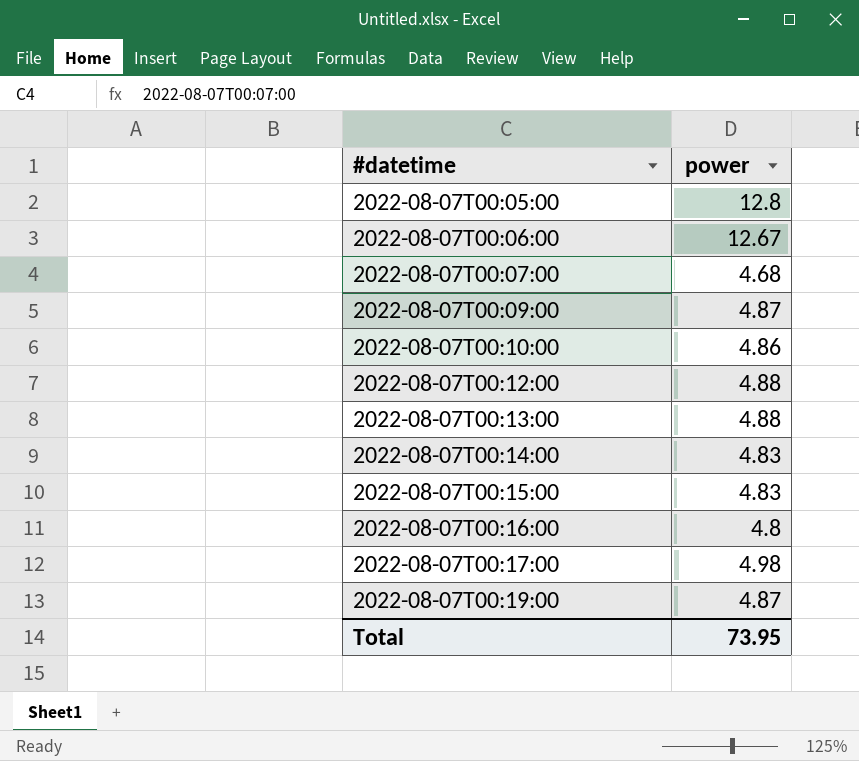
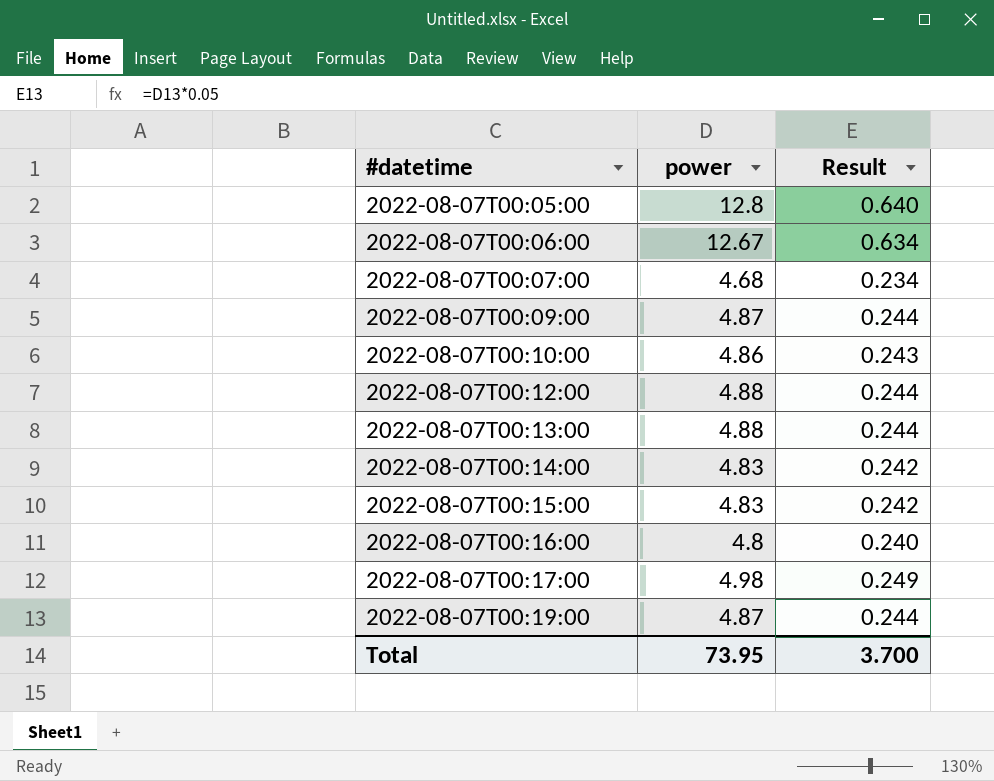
column Result | formula: none -> [power] * 0.05

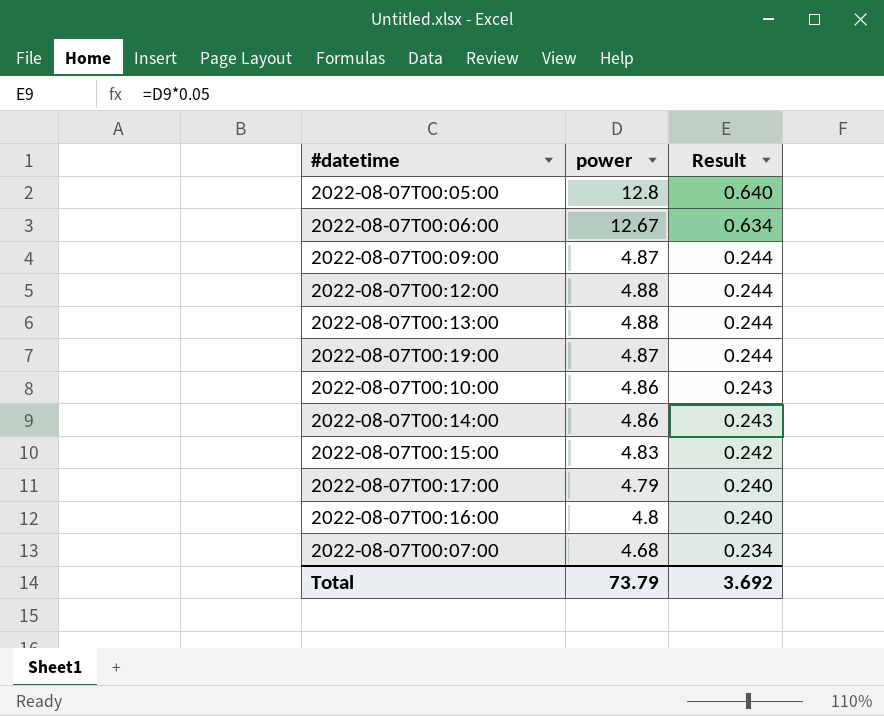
row order: #datetime ascending -> Result descending
2022-08-07T00:14:00 | power: 4.83 -> 4.86
2022-08-07T00:14:00 | Result: 0.242 -> 0.243
2022-08-07T00:17:00 | power: 4.98 -> 4.79
2022-08-07T00:17:00 | Result: 0.249 -> 0.240
Total | power: 73.95 -> 73.79
Total | Result: 3.700 -> 3.692

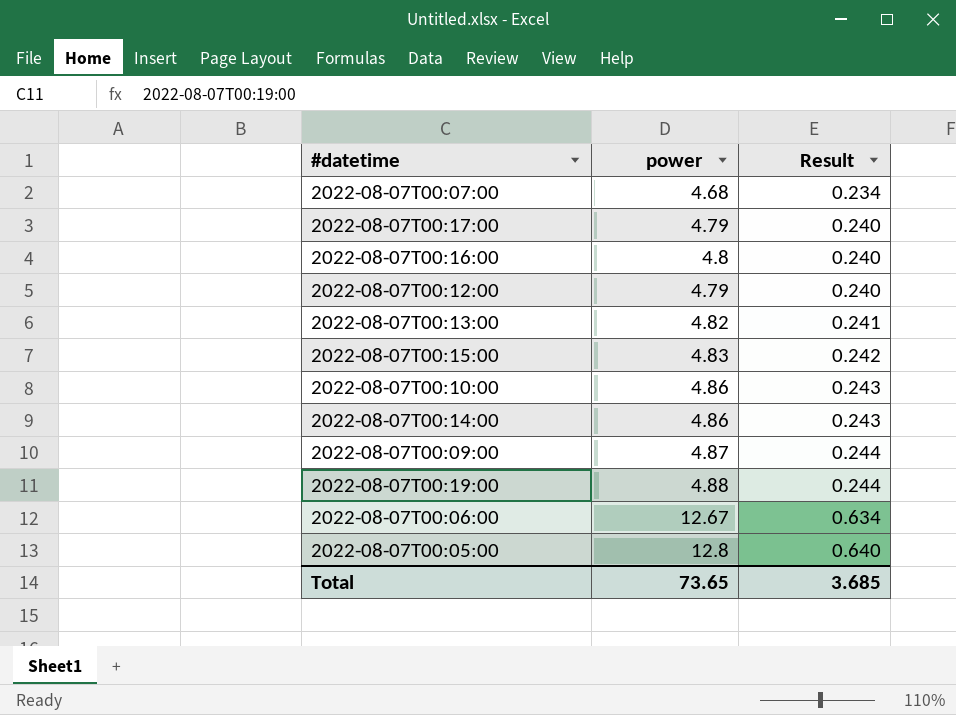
row order: Result descending -> Result ascending
2022-08-07T00:12:00 | power: 4.88 -> 4.79
2022-08-07T00:12:00 | Result: 0.244 -> 0.240
2022-08-07T00:13:00 | power: 4.88 -> 4.82
2022-08-07T00:13:00 | Result: 0.244 -> 0.241
2022-08-07T00:19:00 | power: 4.87 -> 4.88
Total | power: 73.79 -> 73.65
Total | Result: 3.692 -> 3.685

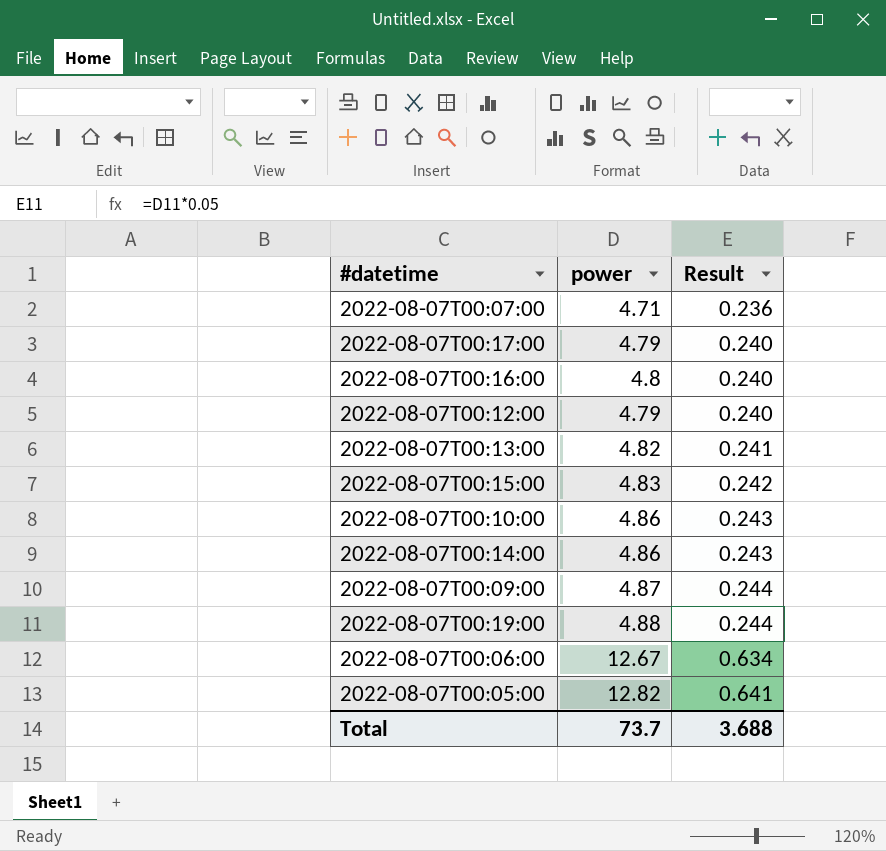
2022-08-07T00:07:00 | power: 4.68 -> 4.71
2022-08-07T00:07:00 | Result: 0.234 -> 0.236
2022-08-07T00:05:00 | power: 12.8 -> 12.82
2022-08-07T00:05:00 | Result: 0.640 -> 0.641
Total | power: 73.65 -> 73.7
Total | Result: 3.685 -> 3.688

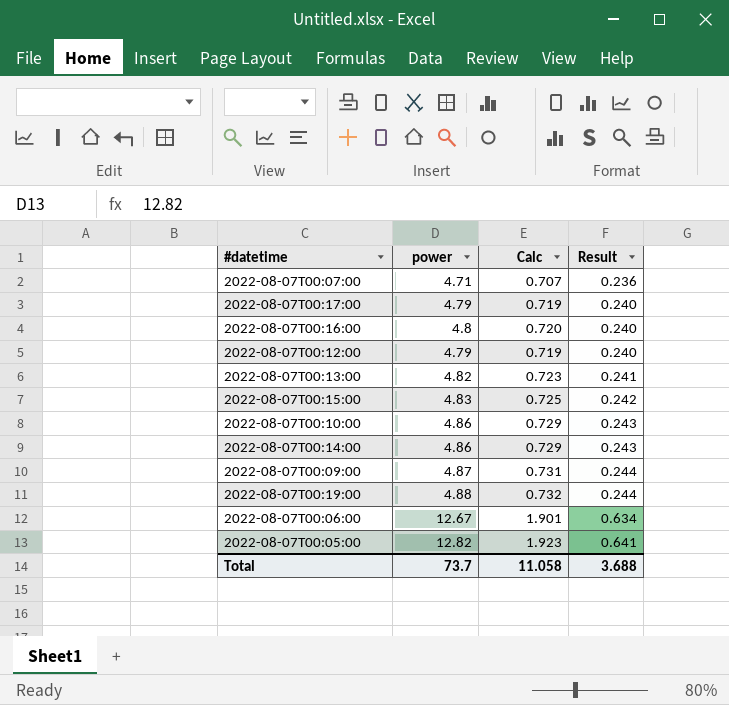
column Calc | formula: none -> [power] * 0.15

